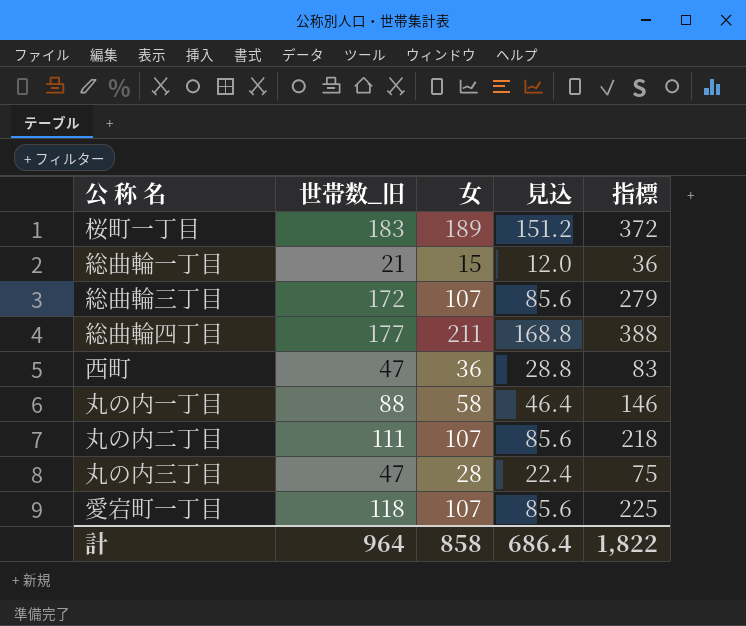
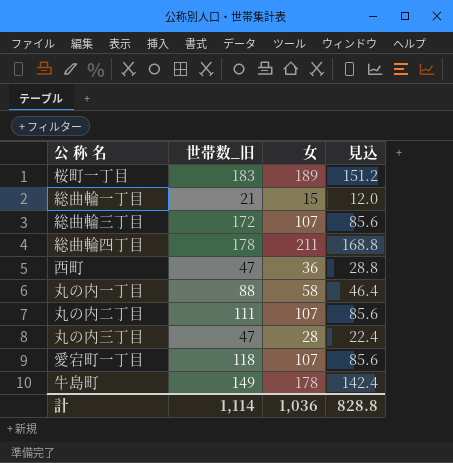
column 指標 | formula: [世帯数_旧] + [女] -> none
総曲輪四丁目 | 世帯数_旧: 177 -> 178
row 牛島町: none -> 149 | 178 | 142.4
計 | 世帯数_旧: 964 -> 1,114
計 | 女: 858 -> 1,036
計 | 見込: 686.4 -> 828.8

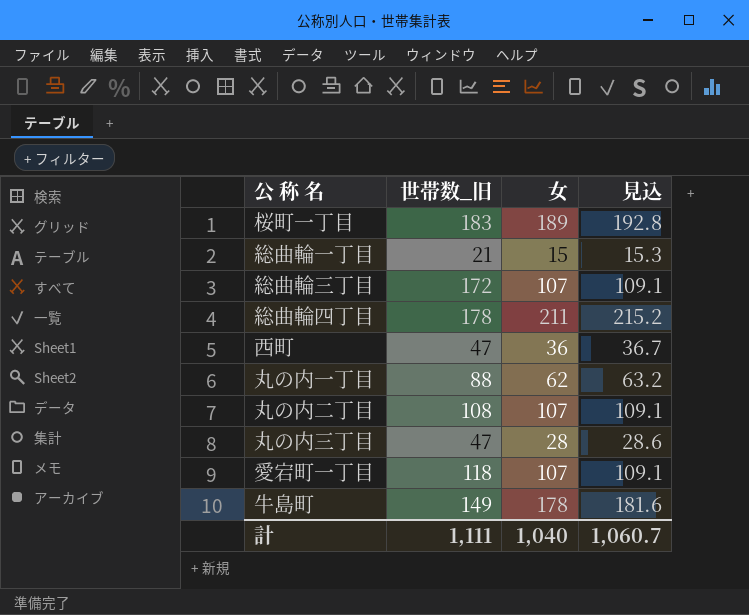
column 見込 | formula: [女] * 0.8 -> [女] * 1.02
丸の内一丁目 | 女: 58 -> 62
丸の内二丁目 | 世帯数_旧: 111 -> 108
計 | 世帯数_旧: 1,114 -> 1,111
計 | 女: 1,036 -> 1,040
計 | 見込: 828.8 -> 1,060.7

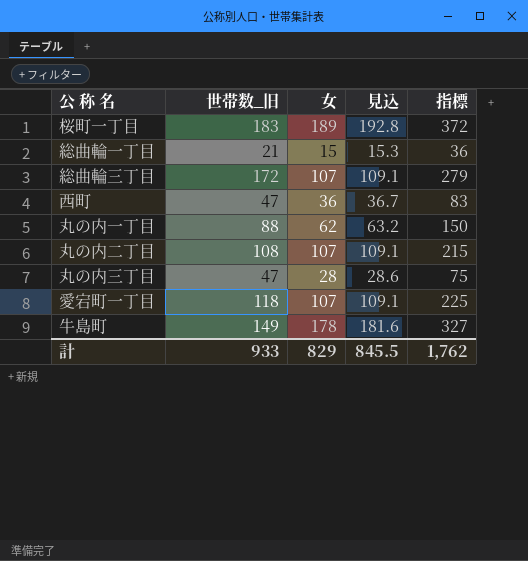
column 指標 | formula: none -> [世帯数_旧] + [女]
row 総曲輪四丁目: 178 | 211 | 215.2 -> none
計 | 世帯数_旧: 1,111 -> 933
計 | 女: 1,040 -> 829
計 | 見込: 1,060.7 -> 845.5

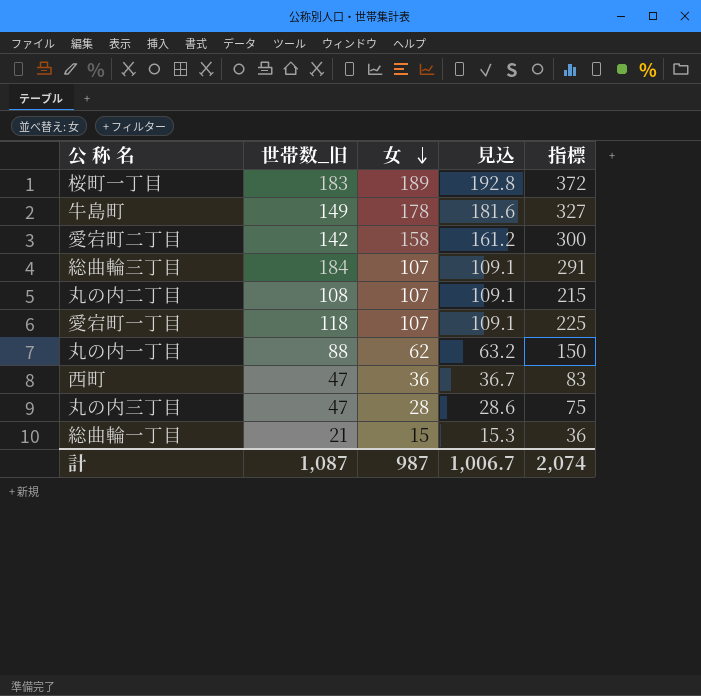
row order: none -> 女 descending
row 愛宕町二丁目: none -> 142 | 158 | 161.2 | 300
総曲輪三丁目 | 世帯数_旧: 172 -> 184
総曲輪三丁目 | 指標: 279 -> 291
計 | 世帯数_旧: 933 -> 1,087
計 | 女: 829 -> 987
計 | 見込: 845.5 -> 1,006.7
計 | 指標: 1,762 -> 2,074

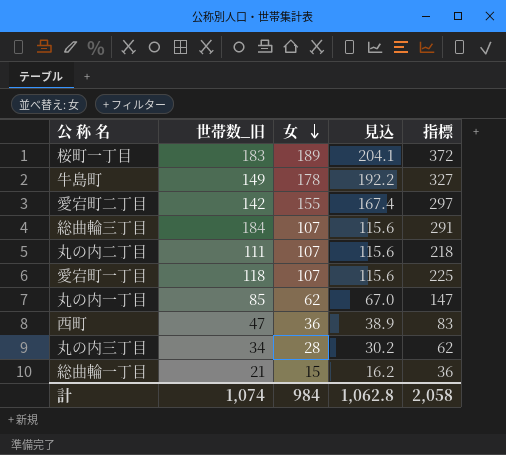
column 見込 | formula: [女] * 1.02 -> [女] * 1.08
愛宕町二丁目 | 女: 158 -> 155
愛宕町二丁目 | 指標: 300 -> 297
丸の内二丁目 | 世帯数_旧: 108 -> 111
丸の内二丁目 | 指標: 215 -> 218
丸の内一丁目 | 世帯数_旧: 88 -> 85
丸の内一丁目 | 指標: 150 -> 147
丸の内三丁目 | 世帯数_旧: 47 -> 34
丸の内三丁目 | 指標: 75 -> 62
計 | 世帯数_旧: 1,087 -> 1,074
計 | 女: 987 -> 984
計 | 見込: 1,006.7 -> 1,062.8
計 | 指標: 2,074 -> 2,058

